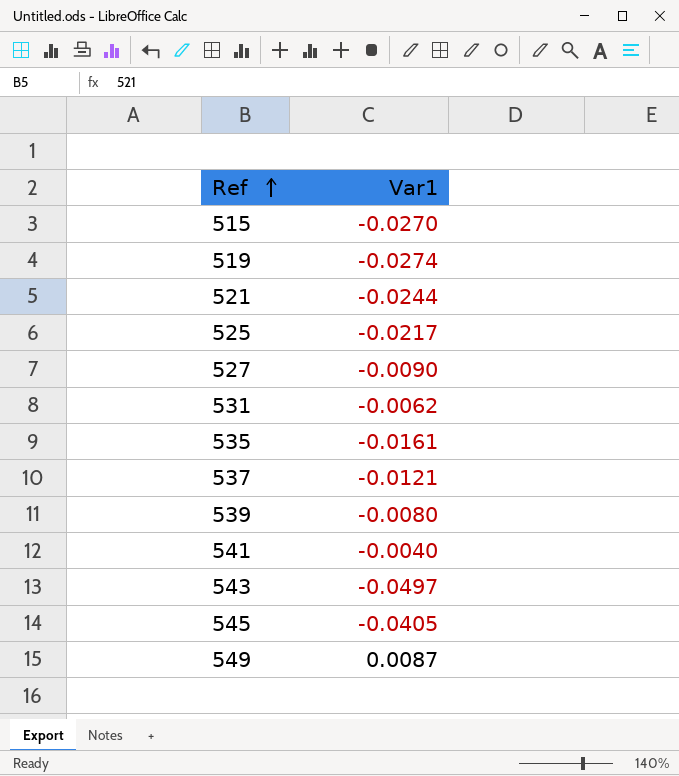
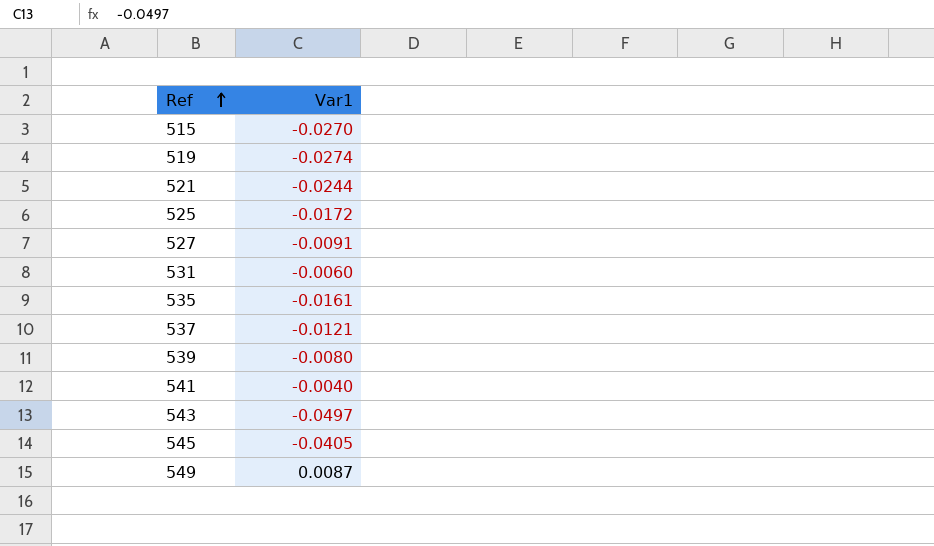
525 | Var1: -0.0217 -> -0.0172
527 | Var1: -0.0090 -> -0.0091
531 | Var1: -0.0062 -> -0.0060

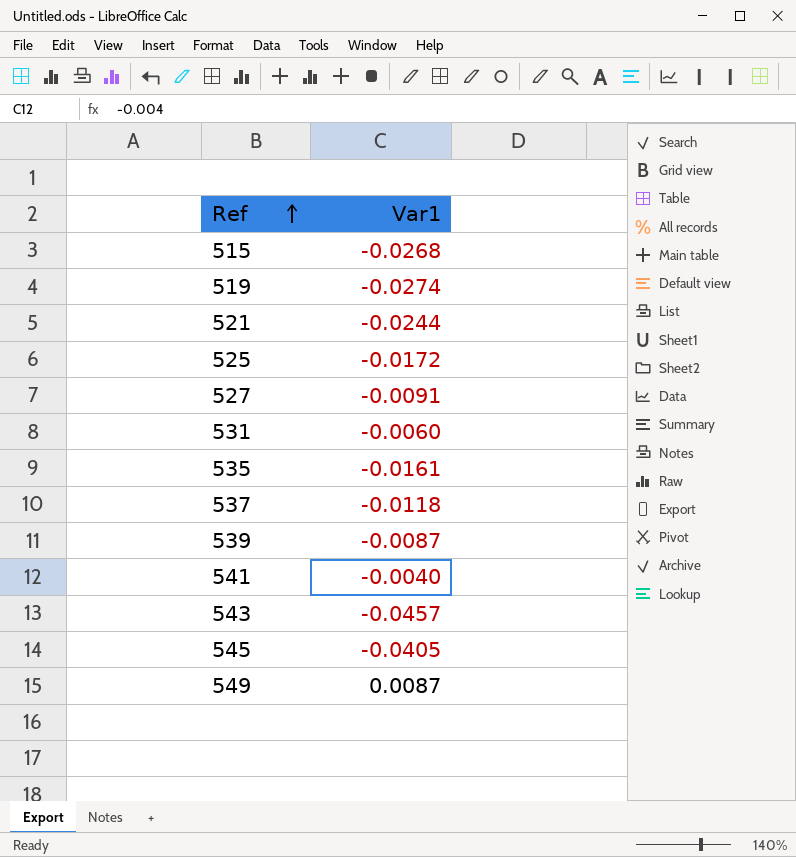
515 | Var1: -0.0270 -> -0.0268
537 | Var1: -0.0121 -> -0.0118
539 | Var1: -0.0080 -> -0.0087
543 | Var1: -0.0497 -> -0.0457

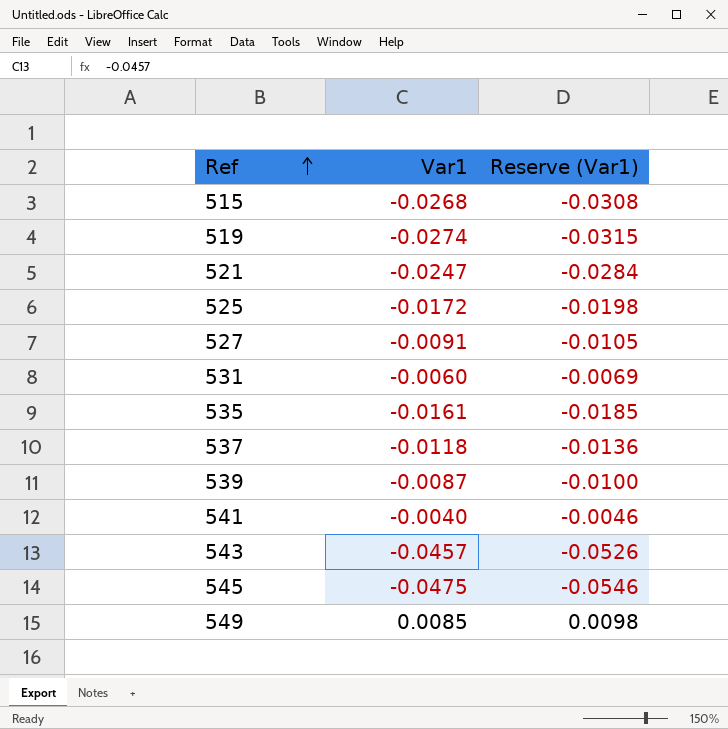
column Reserve (Var1) | formula: none -> [Var1] * 1.15
521 | Var1: -0.0244 -> -0.0247
545 | Var1: -0.0405 -> -0.0475
549 | Var1: 0.0087 -> 0.0085

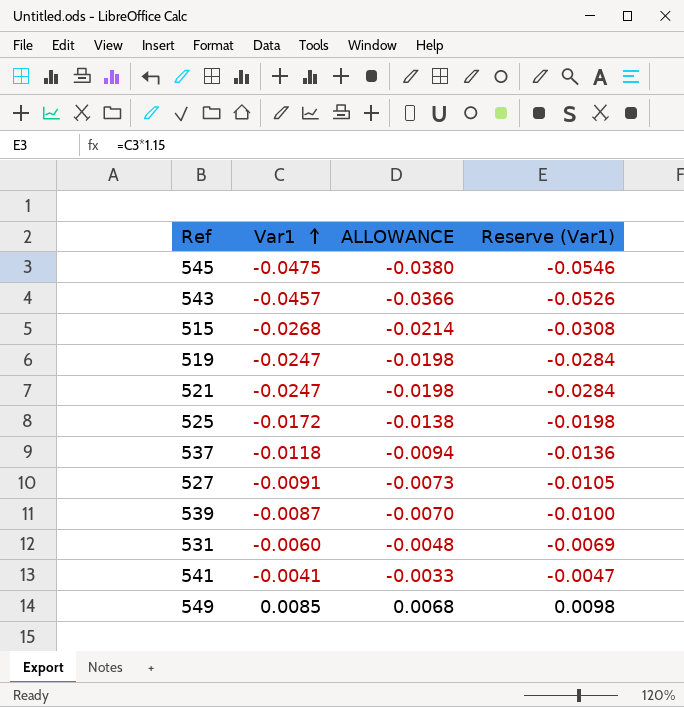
row order: Ref ascending -> Var1 ascending
column ALLOWANCE | formula: none -> [Var1] * 0.8
row 535: -0.0161 | -0.0185 -> none
519 | Var1: -0.0274 -> -0.0247
519 | Reserve (Var1): -0.0315 -> -0.0284
541 | Var1: -0.0040 -> -0.0041
541 | Reserve (Var1): -0.0046 -> -0.0047

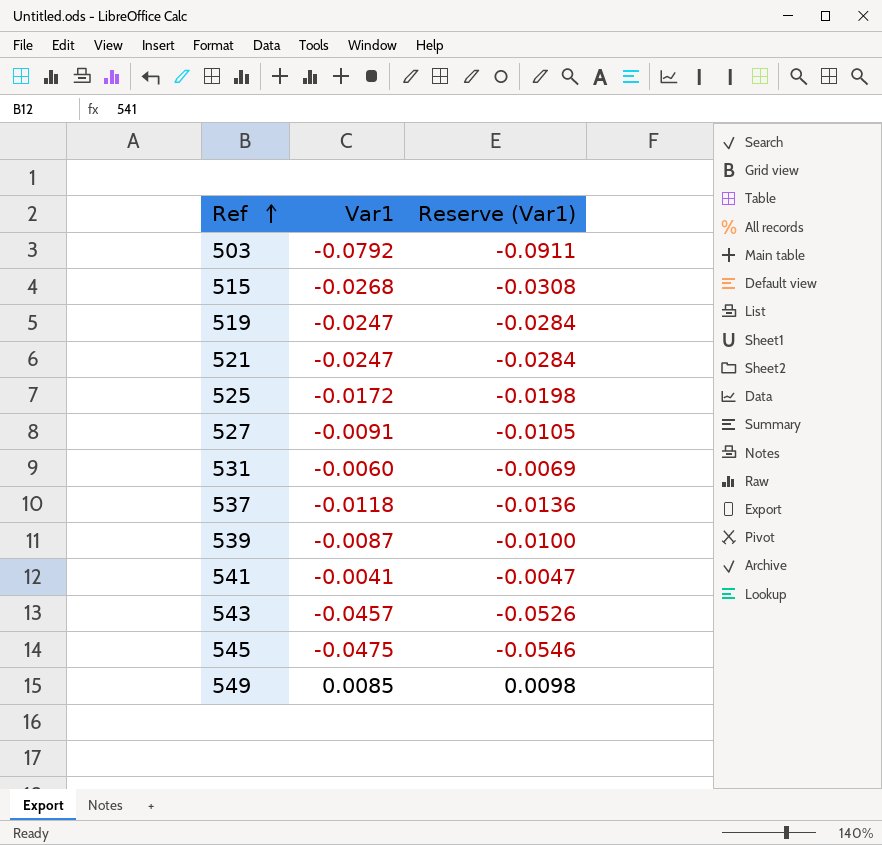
row order: Var1 ascending -> Ref ascending
column ALLOWANCE | formula: [Var1] * 0.8 -> none
row 503: none -> -0.0792 | -0.0911

